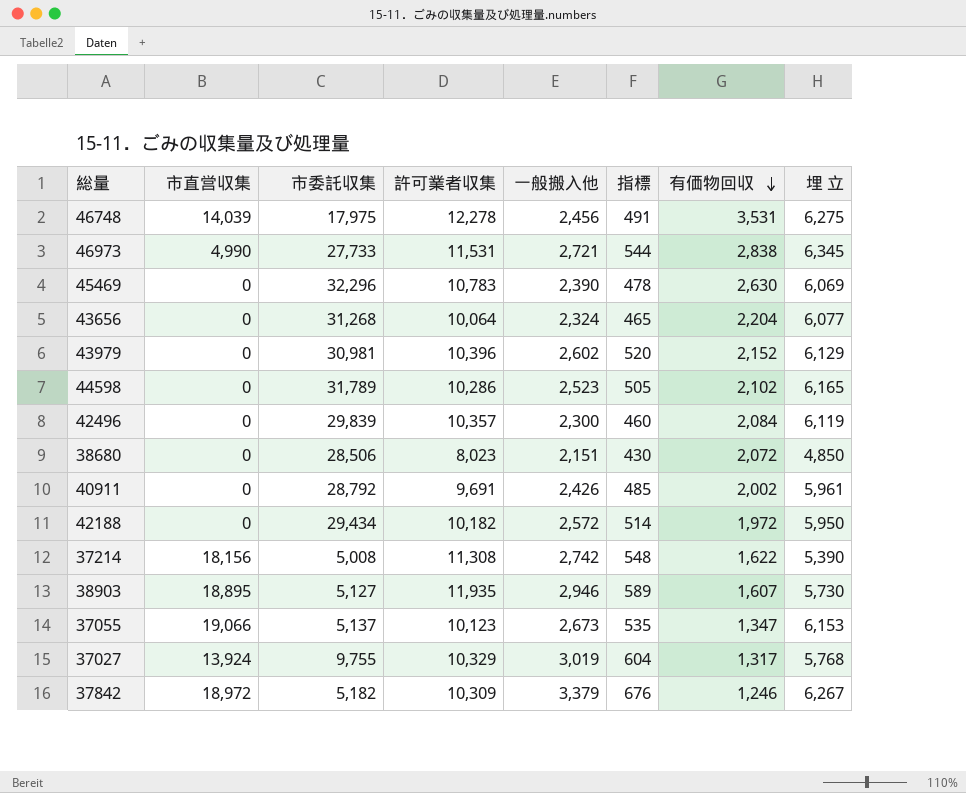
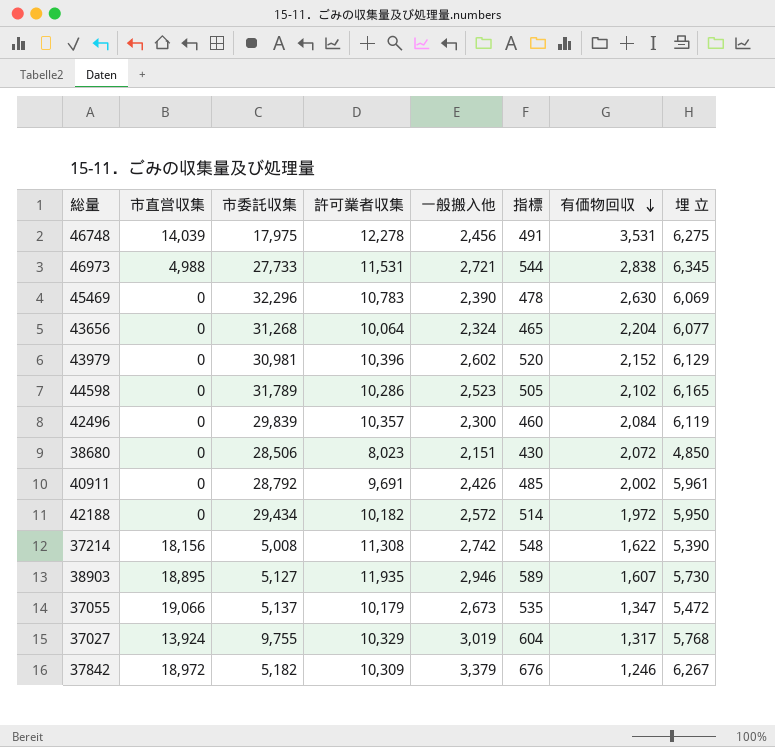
46973 | 市直営収集: 4,990 -> 4,988
37055 | 許可業者収集: 10,123 -> 10,179
37055 | 埋 立: 6,153 -> 5,472

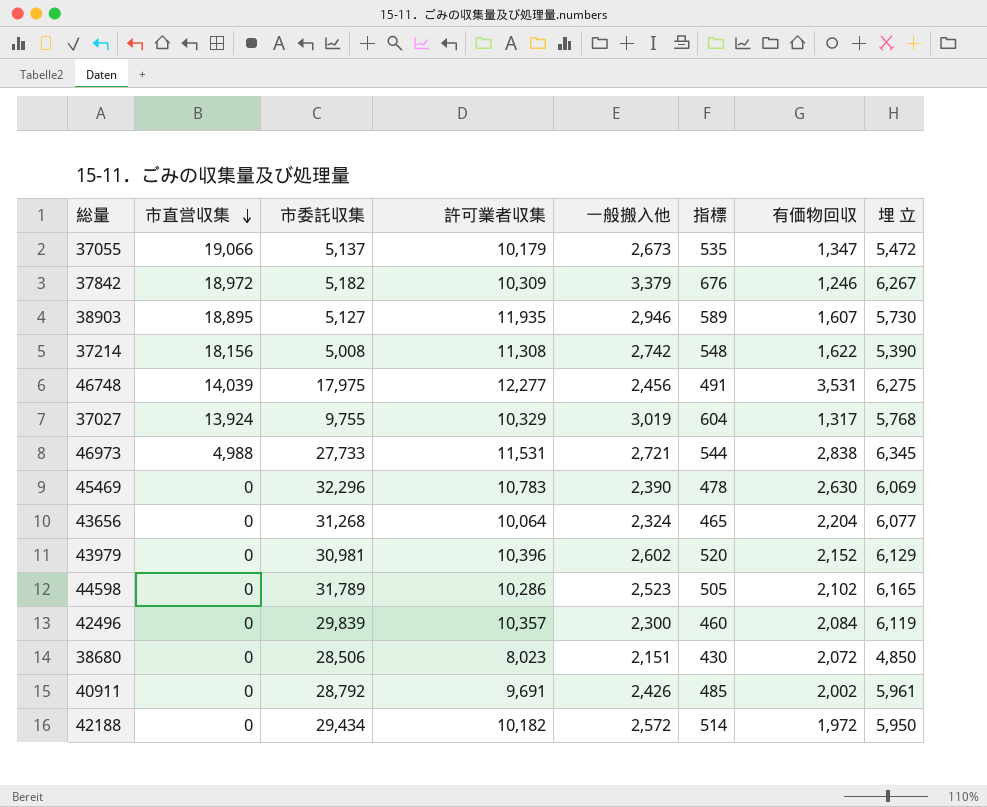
row order: 有価物回収 descending -> 市直営収集 descending
46748 | 許可業者収集: 12,278 -> 12,277

